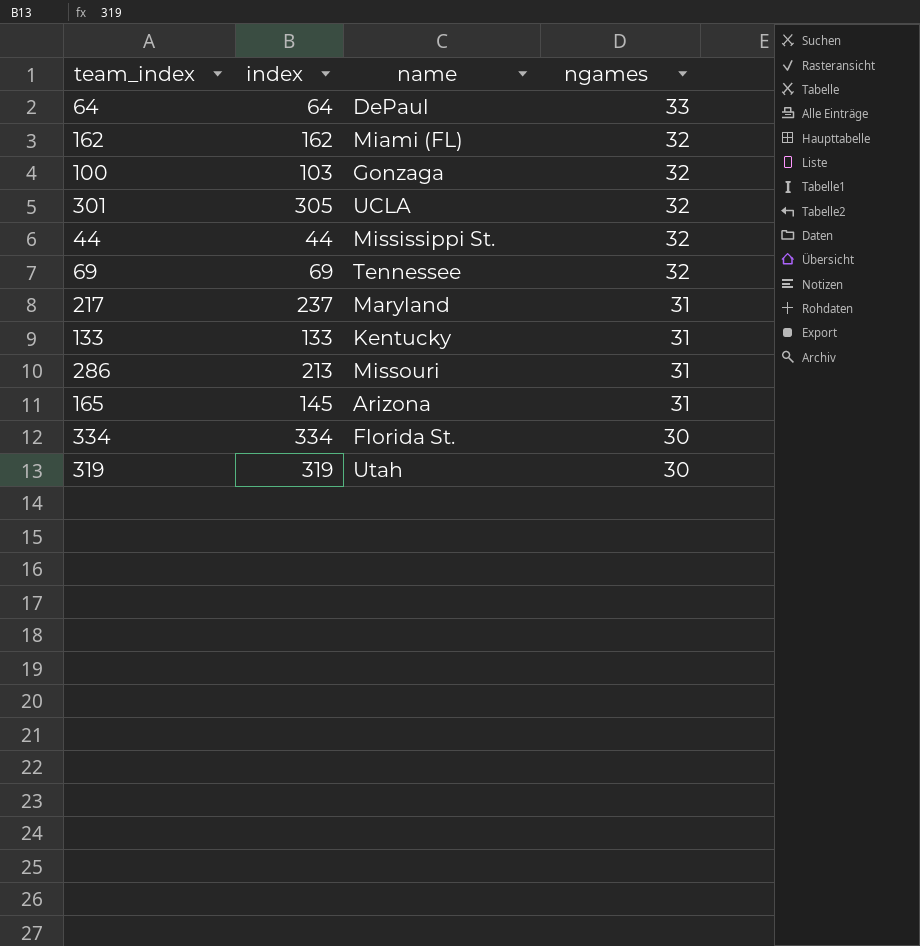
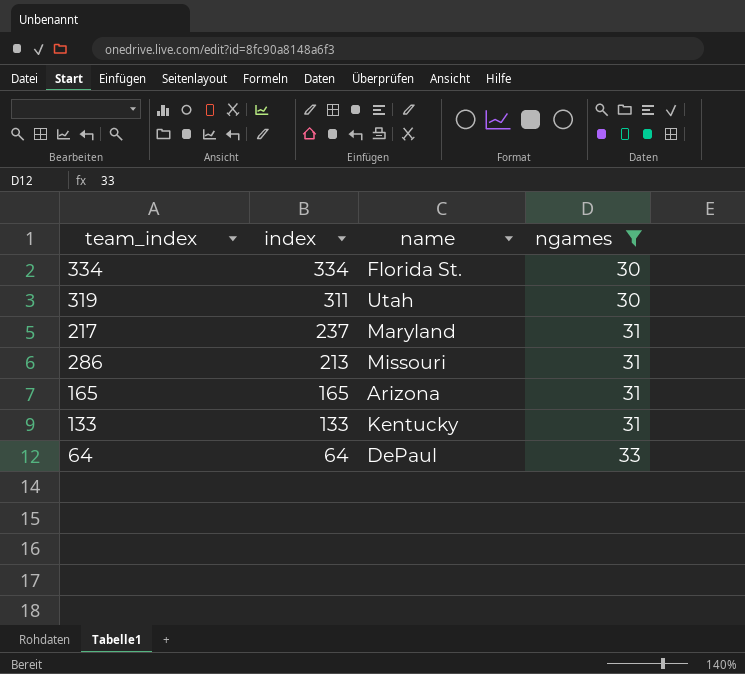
filter: none -> ngames != 32
row order: ngames descending -> index descending
319 | index: 319 -> 311
165 | index: 145 -> 165

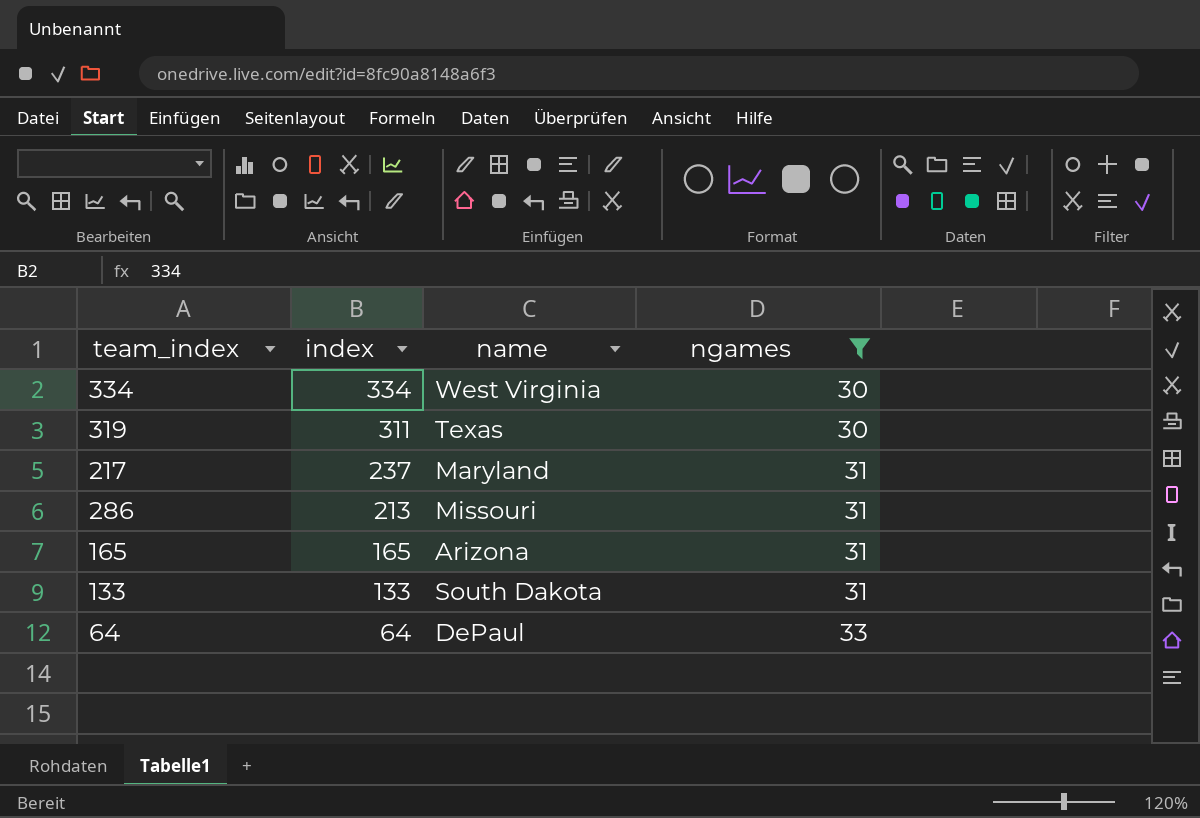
334 | name: Florida St. -> West Virginia
319 | name: Utah -> Texas
133 | name: Kentucky -> South Dakota

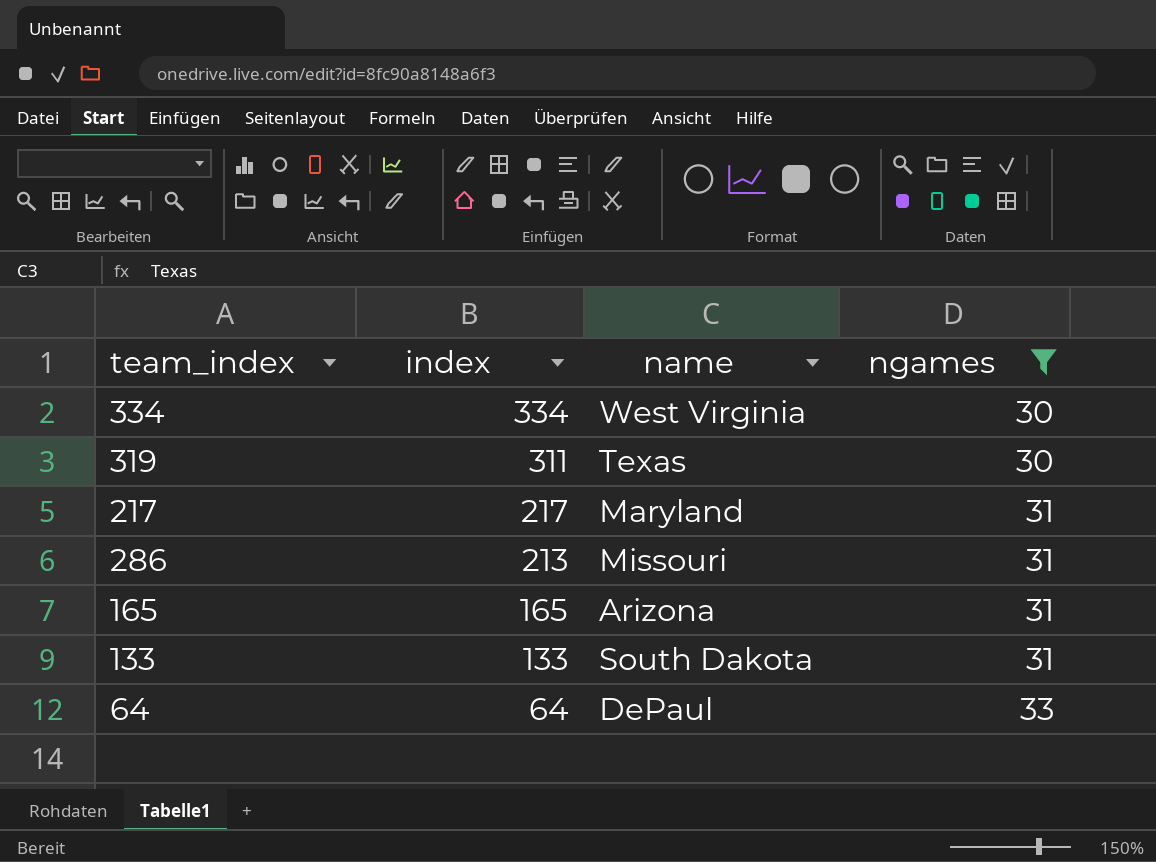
217 | index: 237 -> 217

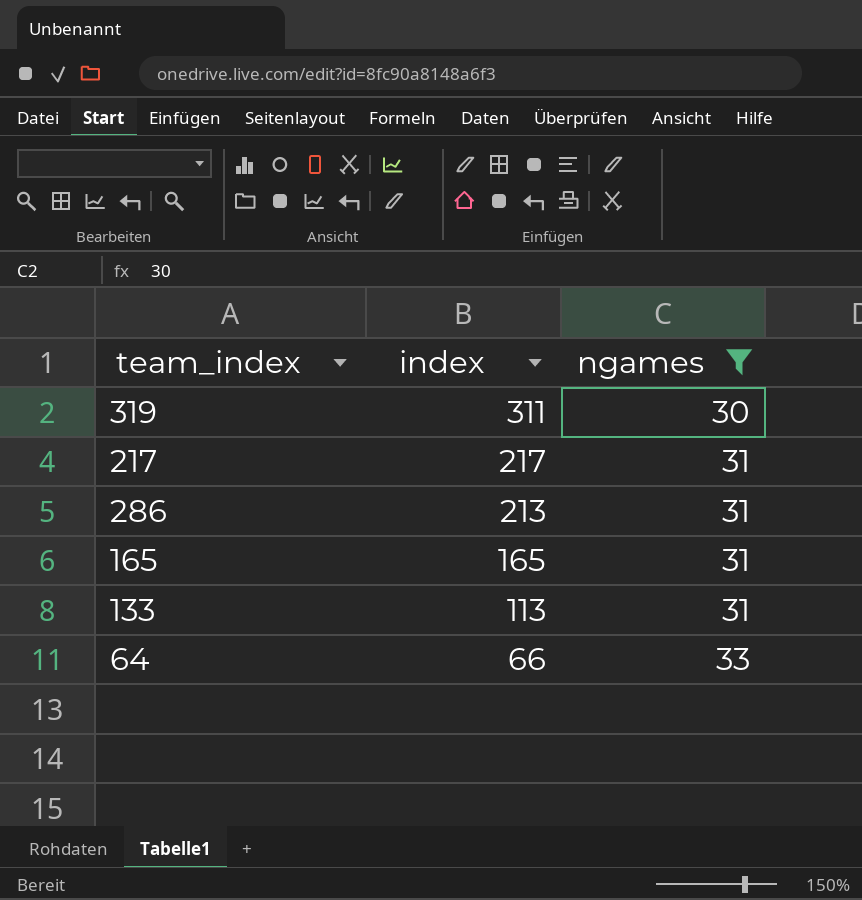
column name | position: 3 -> none
row 334: 334 | West Virginia | 30 -> none
133 | index: 133 -> 113
64 | index: 64 -> 66

